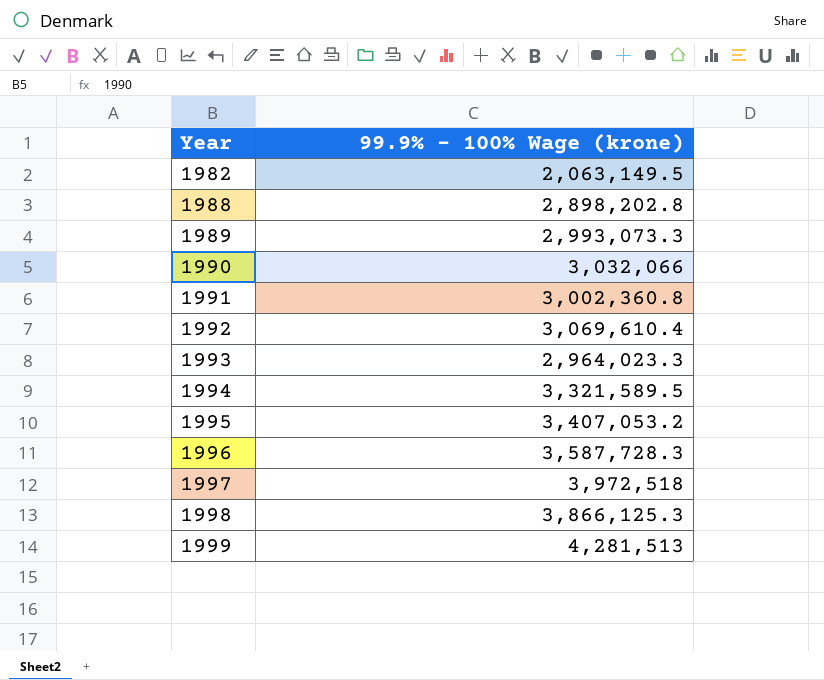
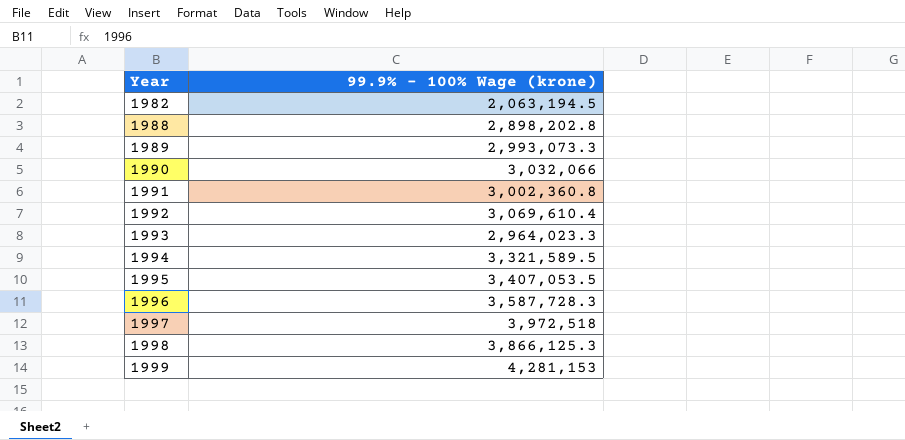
1982 | 99.9% - 100% Wage (krone): 2,063,149.5 -> 2,063,194.5
1995 | 99.9% - 100% Wage (krone): 3,407,053.2 -> 3,407,053.5
1999 | 99.9% - 100% Wage (krone): 4,281,513 -> 4,281,153

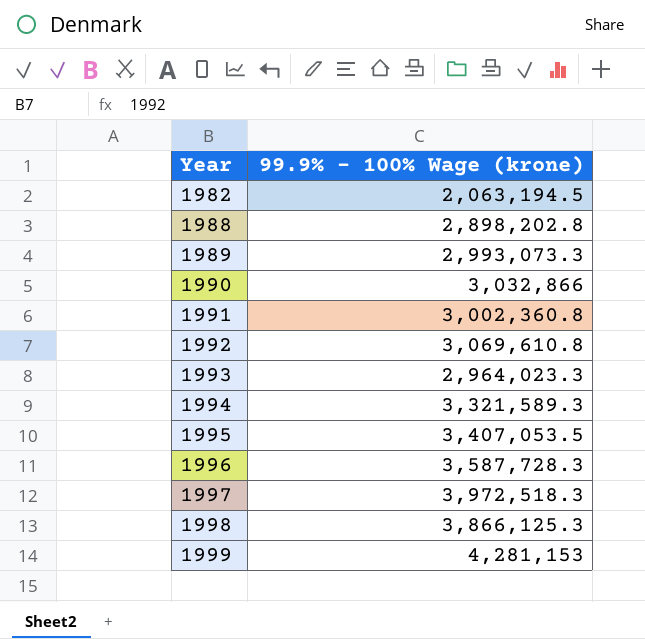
1990 | 99.9% - 100% Wage (krone): 3,032,066 -> 3,032,866
1992 | 99.9% - 100% Wage (krone): 3,069,610.4 -> 3,069,610.8
1994 | 99.9% - 100% Wage (krone): 3,321,589.5 -> 3,321,589.3
1997 | 99.9% - 100% Wage (krone): 3,972,518 -> 3,972,518.3

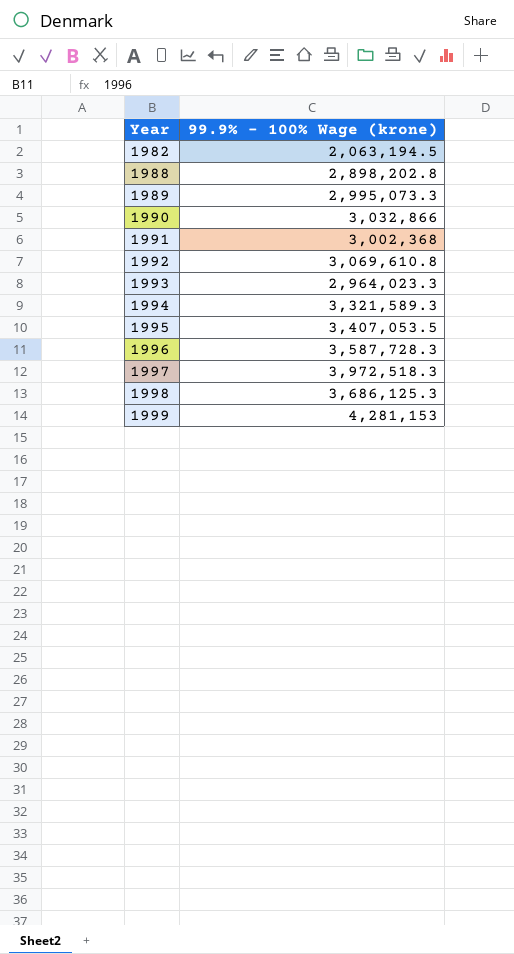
1989 | 99.9% - 100% Wage (krone): 2,993,073.3 -> 2,995,073.3
1991 | 99.9% - 100% Wage (krone): 3,002,360.8 -> 3,002,368
1998 | 99.9% - 100% Wage (krone): 3,866,125.3 -> 3,686,125.3

